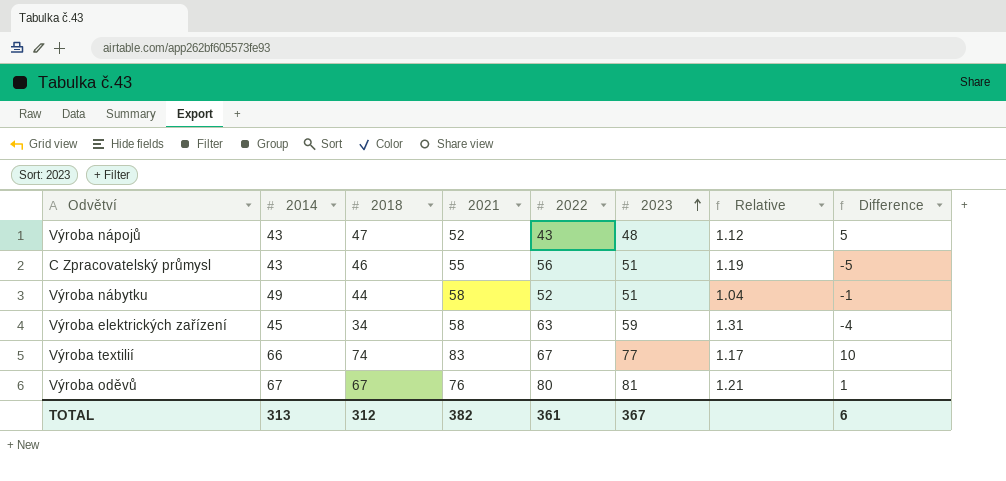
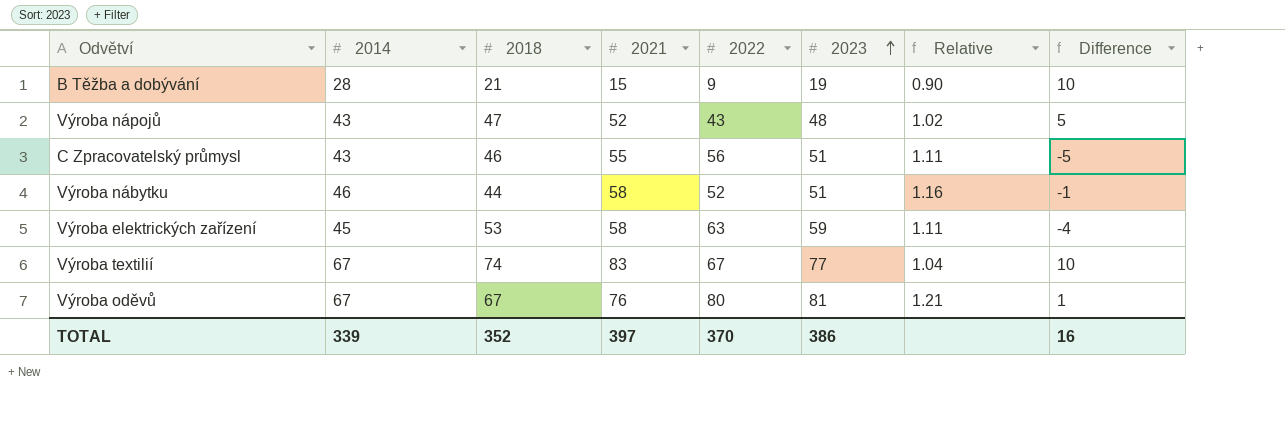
column Relative | formula: [2023] / [2014] -> [2023] / [2018]
row B Těžba a dobývání: none -> 28 | 21 | 15 | 9 | 19 | 0.90 | 10
Výroba nábytku | 2014: 49 -> 46
Výroba elektrických zařízení | 2018: 34 -> 53
Výroba textilií | 2014: 66 -> 67
TOTAL | 2014: 313 -> 339
TOTAL | 2018: 312 -> 352
TOTAL | 2021: 382 -> 397
TOTAL | 2022: 361 -> 370
TOTAL | 2023: 367 -> 386
TOTAL | Difference: 6 -> 16

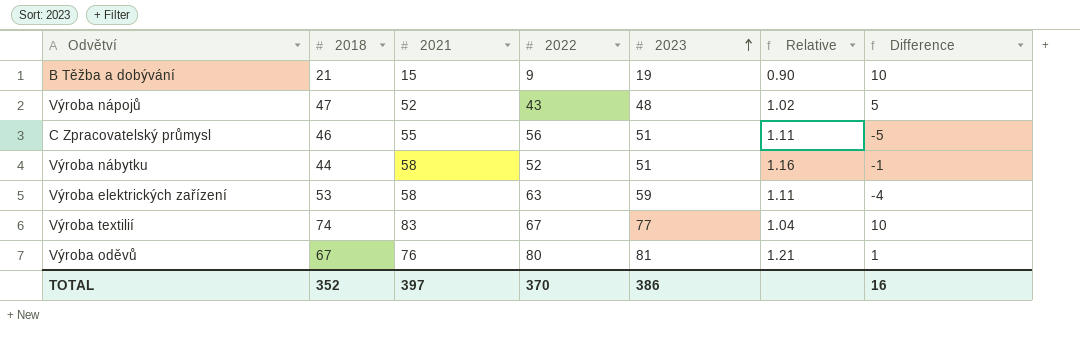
column 2014 | position: 2 -> none

